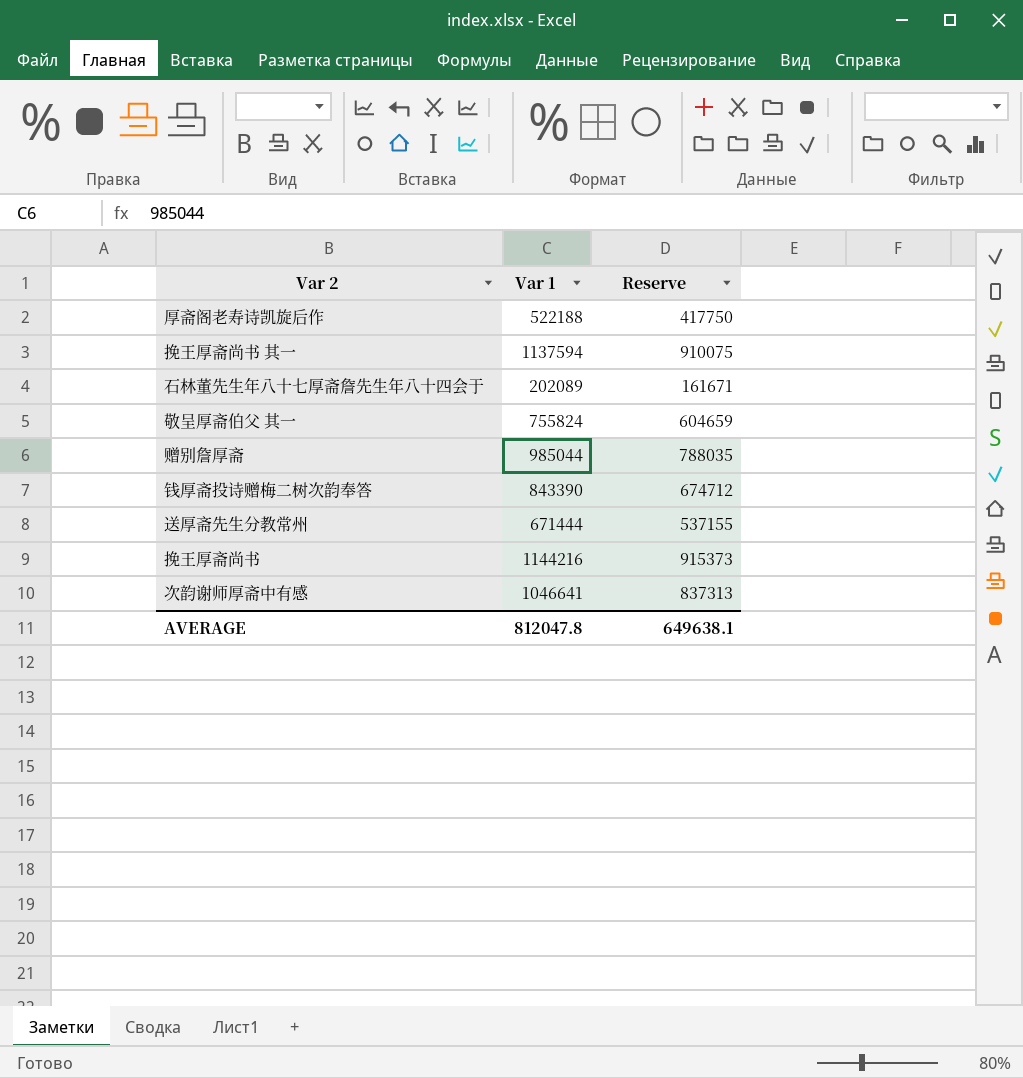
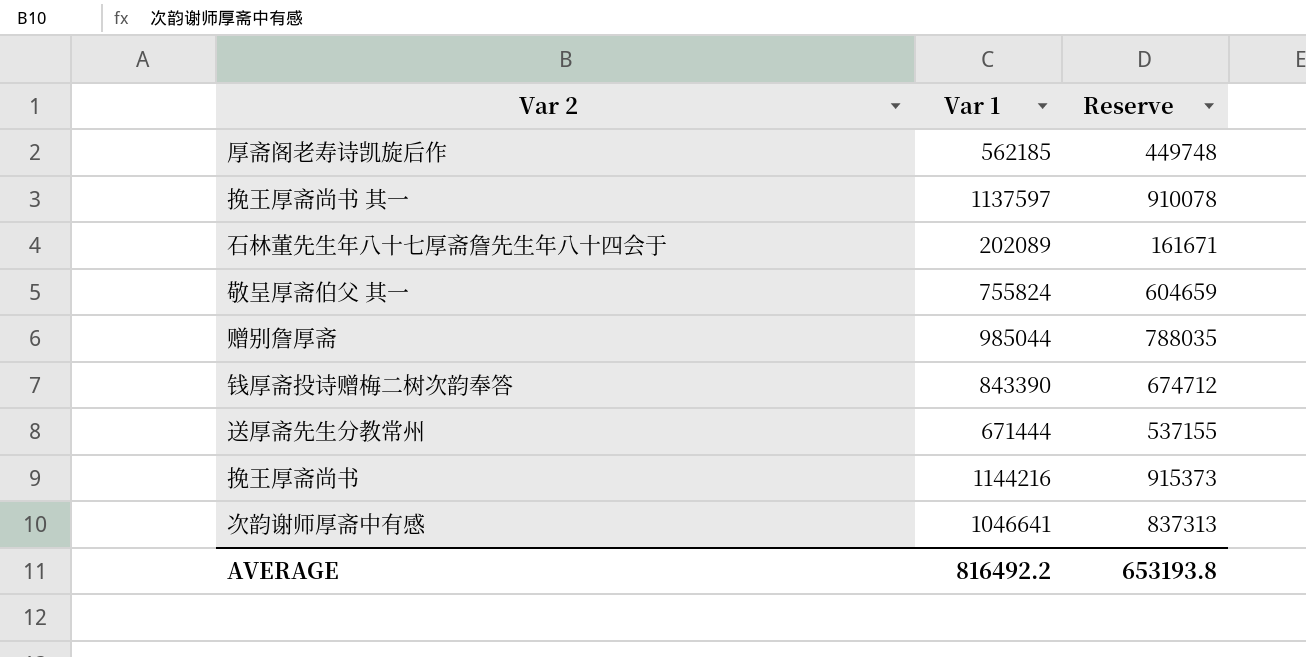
厚斋阁老寿诗凯旋后作 | Var 1: 522188 -> 562185
厚斋阁老寿诗凯旋后作 | Reserve: 417750 -> 449748
挽王厚斋尚书 其一 | Var 1: 1137594 -> 1137597
挽王厚斋尚书 其一 | Reserve: 910075 -> 910078
AVERAGE | Var 1: 812047.8 -> 816492.2
AVERAGE | Reserve: 649638.1 -> 653193.8

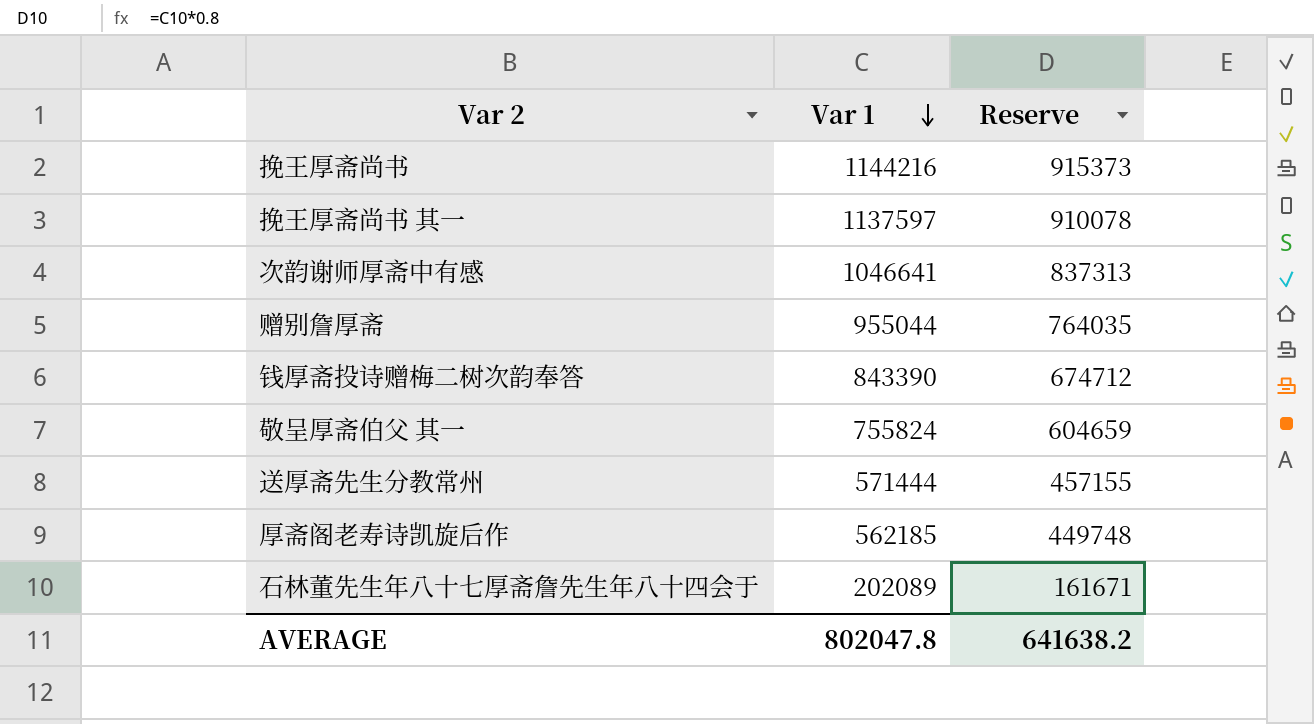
row order: none -> Var 1 descending
赠别詹厚斋 | Var 1: 985044 -> 955044
赠别詹厚斋 | Reserve: 788035 -> 764035
送厚斋先生分教常州 | Var 1: 671444 -> 571444
送厚斋先生分教常州 | Reserve: 537155 -> 457155
AVERAGE | Var 1: 816492.2 -> 802047.8
AVERAGE | Reserve: 653193.8 -> 641638.2

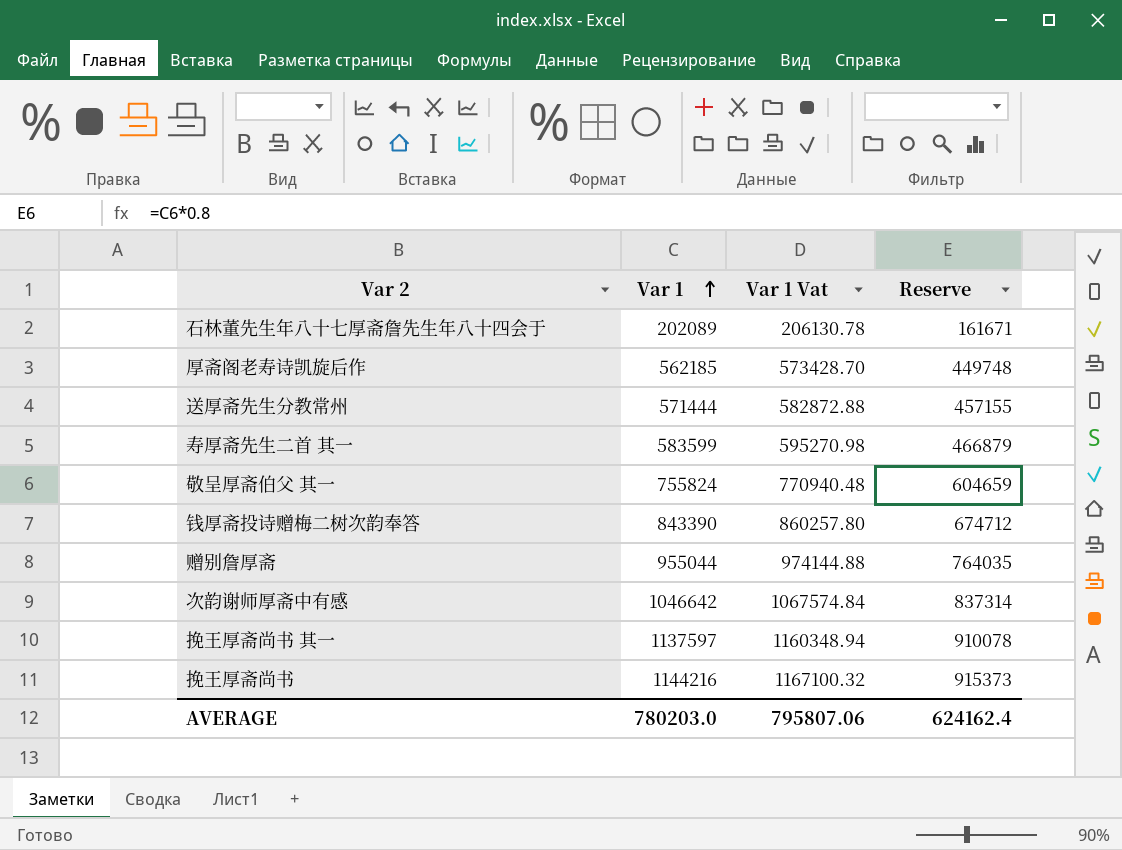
row order: Var 1 descending -> Var 1 ascending
column Var 1 Vat | formula: none -> [Var 1] * 1.02
row 寿厚斋先生二首 其一: none -> 583599 | 595270.98 | 466879
次韵谢师厚斋中有感 | Var 1: 1046641 -> 1046642
次韵谢师厚斋中有感 | Reserve: 837313 -> 837314
AVERAGE | Var 1: 802047.8 -> 780203.0
AVERAGE | Reserve: 641638.2 -> 624162.4

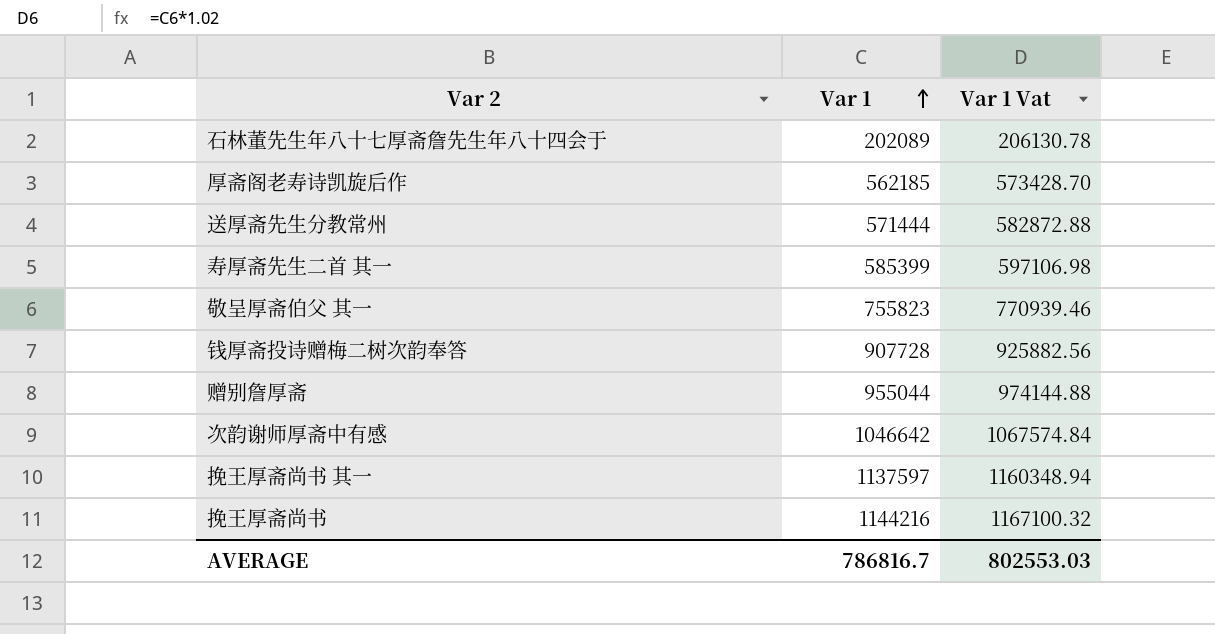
column Reserve | formula: [Var 1] * 0.8 -> none
寿厚斋先生二首 其一 | Var 1: 583599 -> 585399
寿厚斋先生二首 其一 | Var 1 Vat: 595270.98 -> 597106.98
敬呈厚斋伯父 其一 | Var 1: 755824 -> 755823
敬呈厚斋伯父 其一 | Var 1 Vat: 770940.48 -> 770939.46
钱厚斋投诗赠梅二树次韵奉答 | Var 1: 843390 -> 907728
钱厚斋投诗赠梅二树次韵奉答 | Var 1 Vat: 860257.80 -> 925882.56
AVERAGE | Var 1: 780203.0 -> 786816.7
AVERAGE | Var 1 Vat: 795807.06 -> 802553.03

